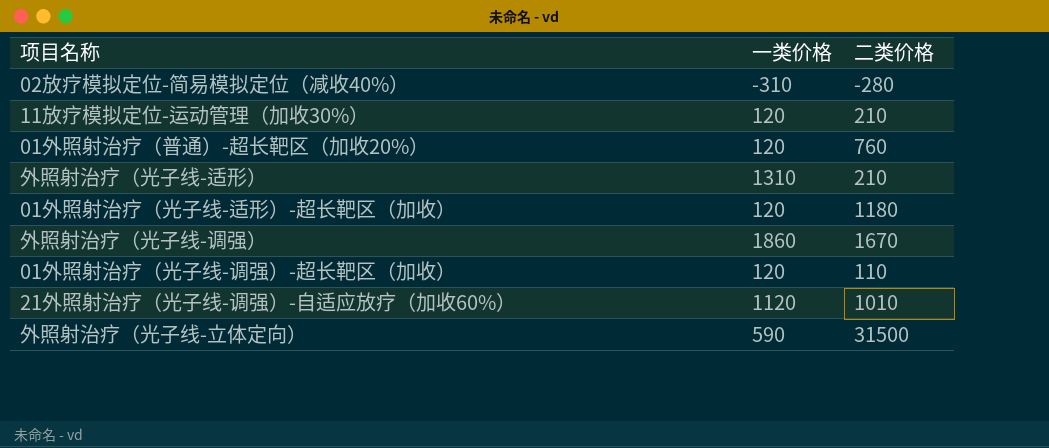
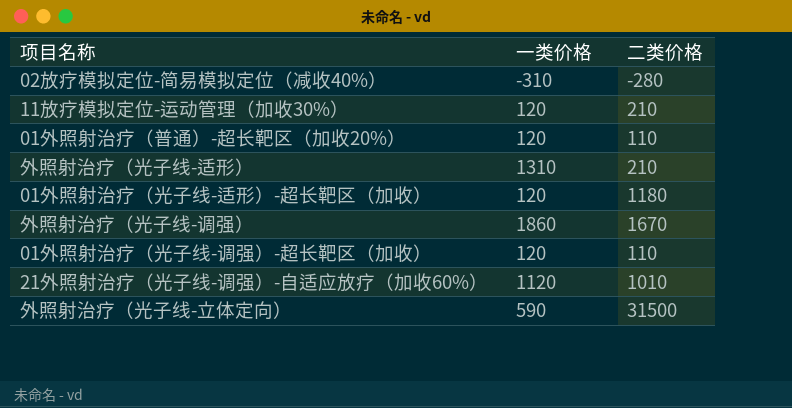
01外照射治疗（普通）-超长靶区（加收20%） | 二类价格: 760 -> 110

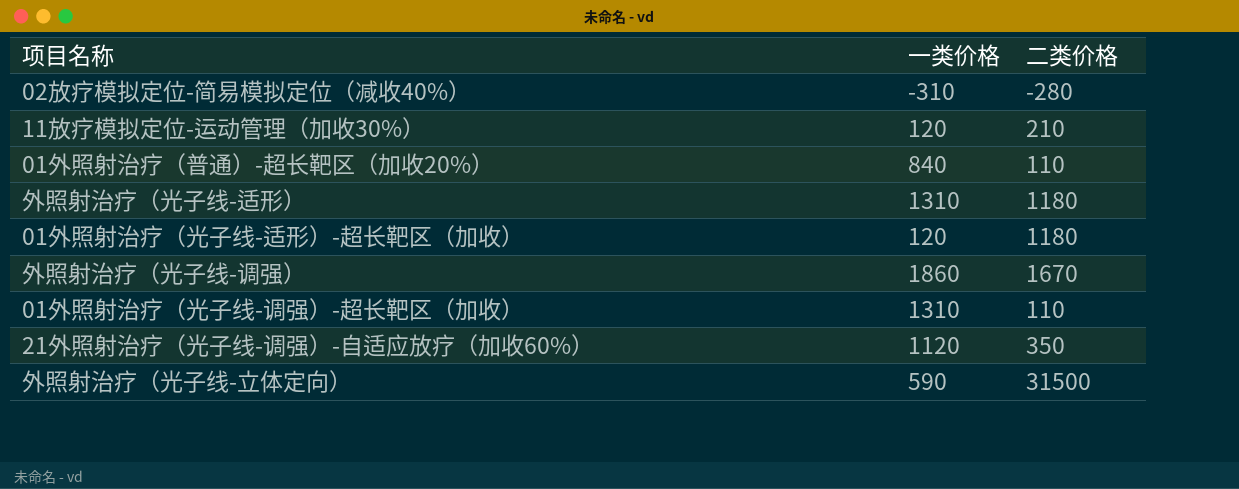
01外照射治疗（普通）-超长靶区（加收20%） | 一类价格: 120 -> 840
外照射治疗（光子线-适形） | 二类价格: 210 -> 1180
01外照射治疗（光子线-调强）-超长靶区（加收） | 一类价格: 120 -> 1310
21外照射治疗（光子线-调强）-自适应放疗（加收60%） | 二类价格: 1010 -> 350

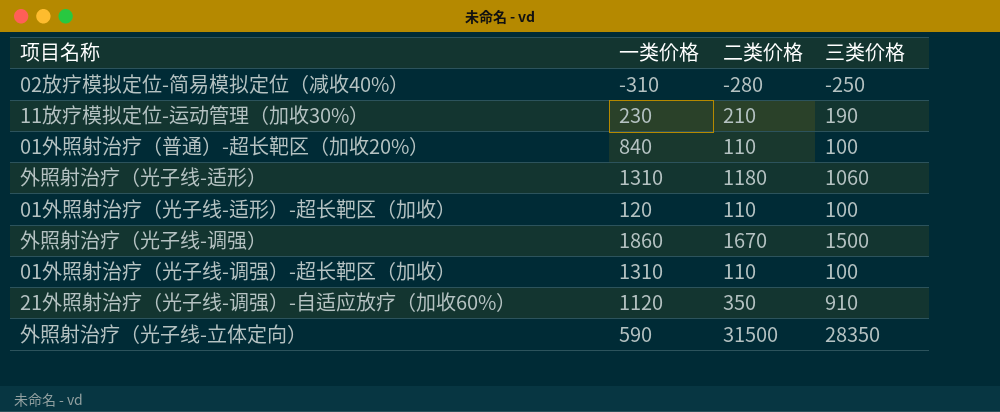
column 三类价格 | position: none -> 4
11放疗模拟定位-运动管理（加收30%） | 一类价格: 120 -> 230
01外照射治疗（光子线-适形）-超长靶区（加收） | 二类价格: 1180 -> 110

